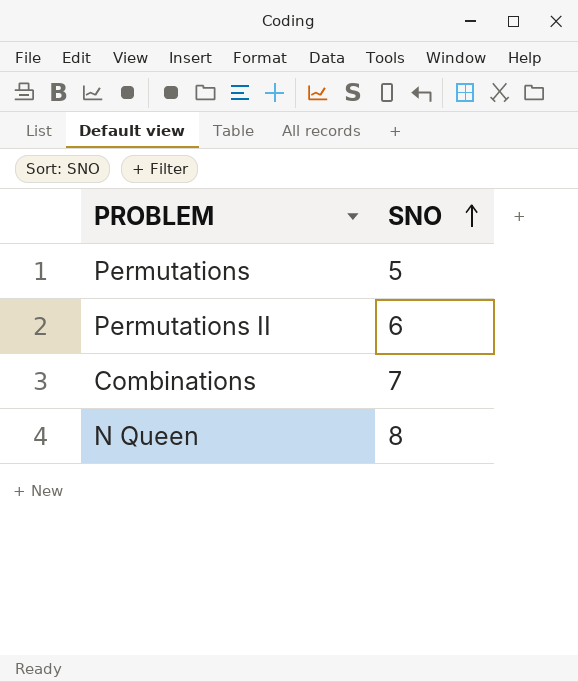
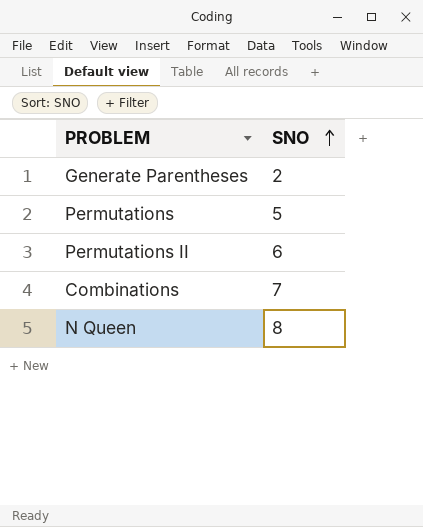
row Generate Parentheses: none -> 2

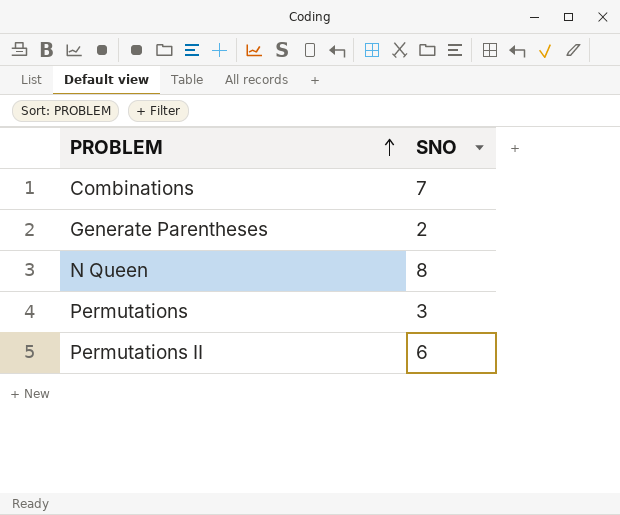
row order: SNO ascending -> PROBLEM ascending
Permutations | SNO: 5 -> 3

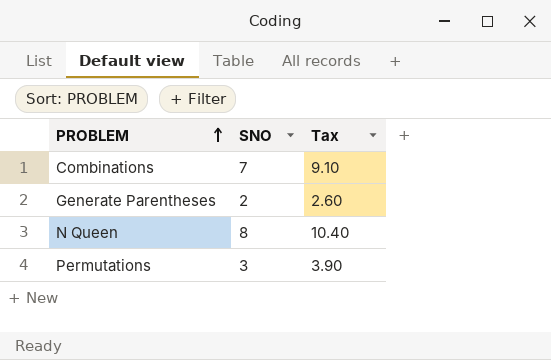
column Tax | formula: none -> [SNO] * 1.3
row Permutations II: 6 -> none

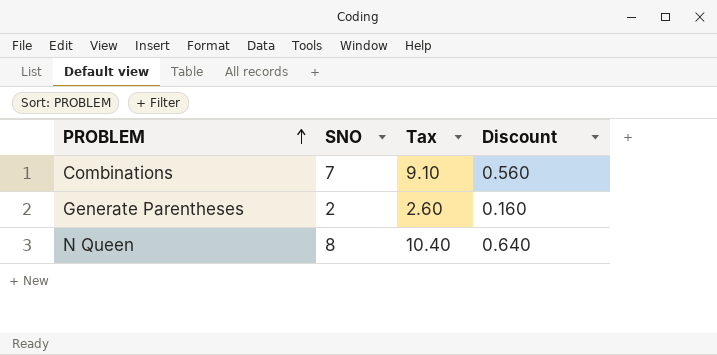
column Discount | formula: none -> [SNO] * 0.08
row Permutations: 3 | 3.90 -> none

